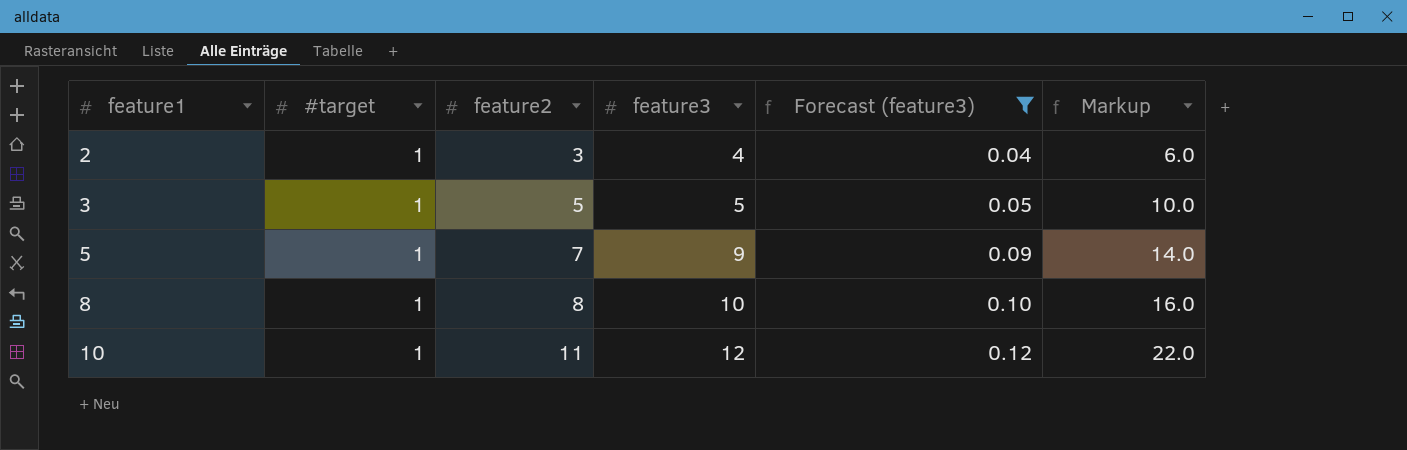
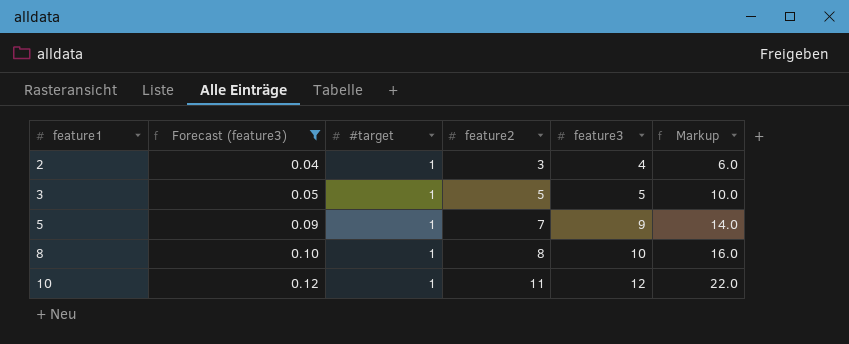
column Forecast (feature3) | position: 5 -> 2

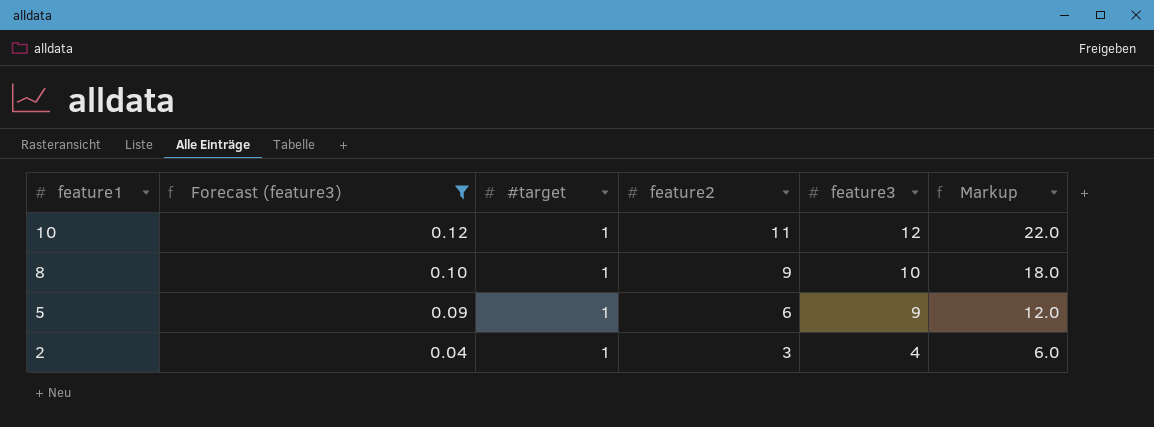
row order: feature1 ascending -> feature1 descending
row 3: 0.05 | 1 | 5 | 5 | 10.0 -> none
8 | feature2: 8 -> 9
8 | Markup: 16.0 -> 18.0
5 | feature2: 7 -> 6
5 | Markup: 14.0 -> 12.0

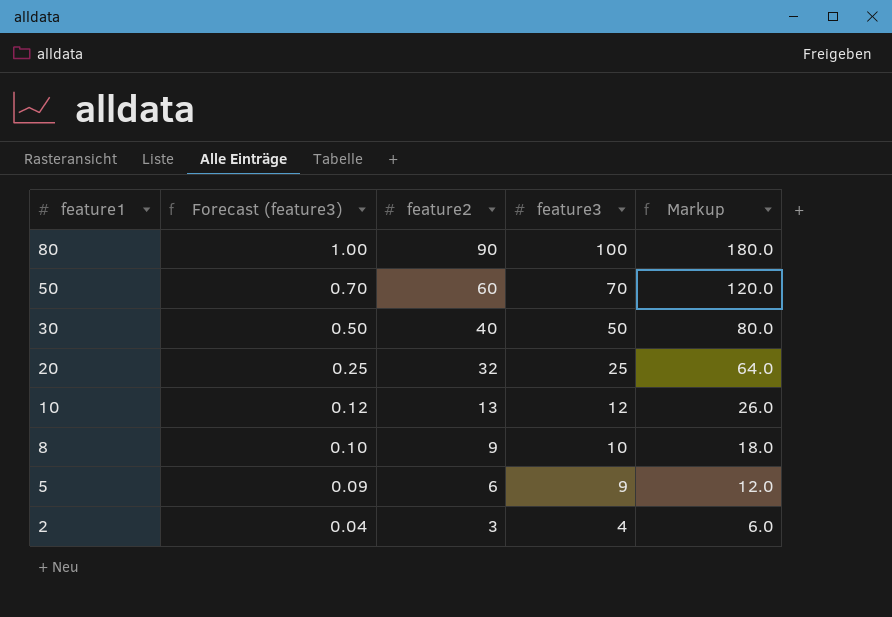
filter: Forecast (feature3) <= 0.12 -> none
column #target | position: 3 -> none
10 | feature2: 11 -> 13
10 | Markup: 22.0 -> 26.0

